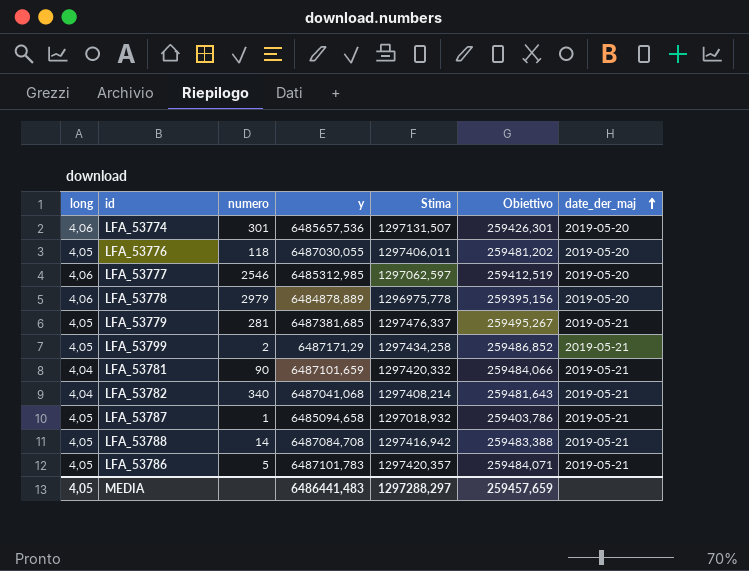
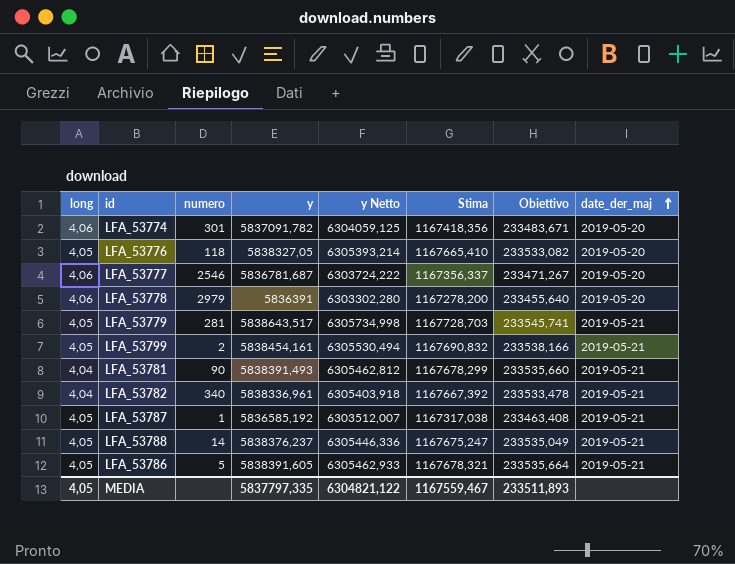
column y Netto | formula: none -> [y] * 1,08
LFA_53774 | y: 6485657,536 -> 5837091,782
LFA_53774 | Stima: 1297131,507 -> 1167418,356
LFA_53774 | Obiettivo: 259426,301 -> 233483,671
LFA_53776 | y: 6487030,055 -> 5838327,05
LFA_53776 | Stima: 1297406,011 -> 1167665,410
LFA_53776 | Obiettivo: 259481,202 -> 233533,082
LFA_53777 | y: 6485312,985 -> 5836781,687
LFA_53777 | Stima: 1297062,597 -> 1167356,337
LFA_53777 | Obiettivo: 259412,519 -> 233471,267
LFA_53778 | y: 6484878,889 -> 5836391
LFA_53778 | Stima: 1296975,778 -> 1167278,200
LFA_53778 | Obiettivo: 259395,156 -> 233455,640
LFA_53779 | y: 6487381,685 -> 5838643,517
LFA_53779 | Stima: 1297476,337 -> 1167728,703
LFA_53779 | Obiettivo: 259495,267 -> 233545,741
LFA_53799 | y: 6487171,29 -> 5838454,161
LFA_53799 | Stima: 1297434,258 -> 1167690,832
LFA_53799 | Obiettivo: 259486,852 -> 233538,166
LFA_53781 | y: 6487101,659 -> 5838391,493
LFA_53781 | Stima: 1297420,332 -> 1167678,299
LFA_53781 | Obiettivo: 259484,066 -> 233535,660
LFA_53782 | y: 6487041,068 -> 5838336,961
LFA_53782 | Stima: 1297408,214 -> 1167667,392
LFA_53782 | Obiettivo: 259481,643 -> 233533,478
LFA_53787 | y: 6485094,658 -> 5836585,192
LFA_53787 | Stima: 1297018,932 -> 1167317,038
LFA_53787 | Obiettivo: 259403,786 -> 233463,408
LFA_53788 | y: 6487084,708 -> 5838376,237
LFA_53788 | Stima: 1297416,942 -> 1167675,247
LFA_53788 | Obiettivo: 259483,388 -> 233535,049
LFA_53786 | y: 6487101,783 -> 5838391,605
LFA_53786 | Stima: 1297420,357 -> 1167678,321
LFA_53786 | Obiettivo: 259484,071 -> 233535,664
MEDIA | y: 6486441,483 -> 5837797,335
MEDIA | Stima: 1297288,297 -> 1167559,467
MEDIA | Obiettivo: 259457,659 -> 233511,893

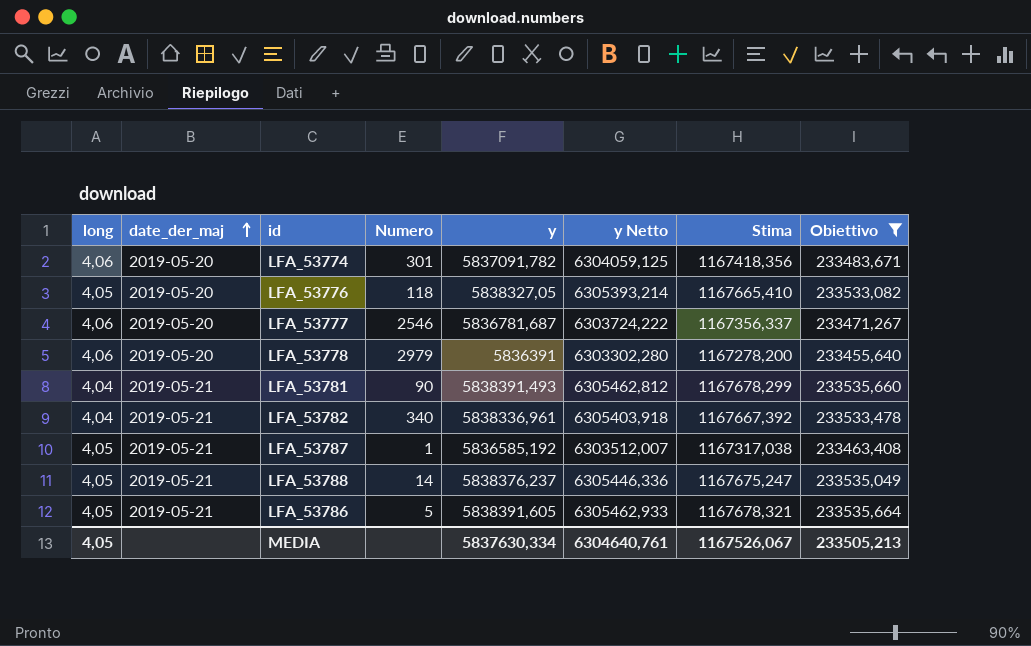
filter: none -> Obiettivo <= 233535,664
column date_der_maj | position: 8 -> 2
column name: numero -> Numero
MEDIA | y: 5837797,335 -> 5837630,334
MEDIA | y Netto: 6304821,122 -> 6304640,761
MEDIA | Stima: 1167559,467 -> 1167526,067
MEDIA | Obiettivo: 233511,893 -> 233505,213

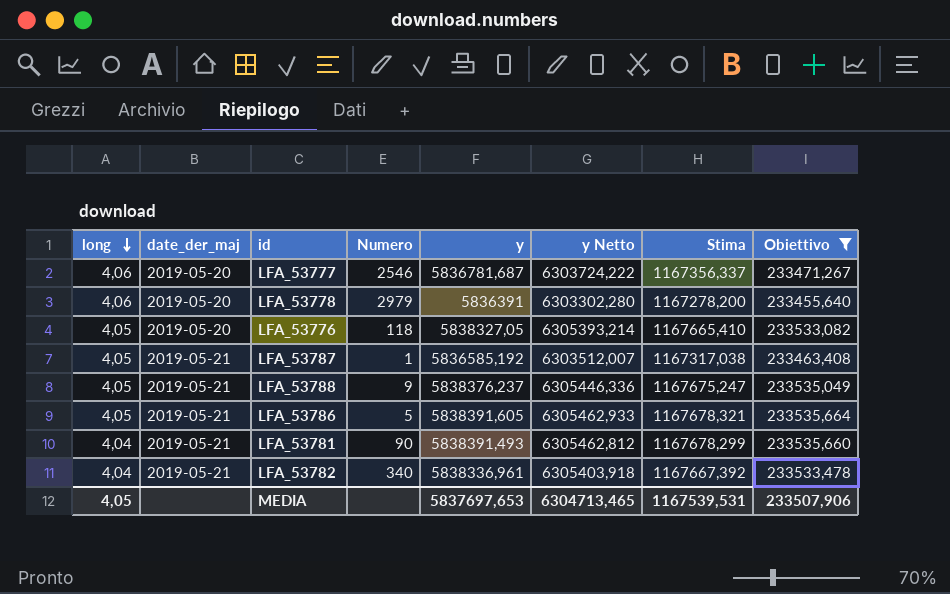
row order: date_der_maj ascending -> long descending
row LFA_53774: 4,06 | 2019-05-20 | 301 | 5837091,782 | 6304059,125 | 1167418,356 | 233483,671 -> none
LFA_53788 | Numero: 14 -> 9
MEDIA | y: 5837630,334 -> 5837697,653
MEDIA | y Netto: 6304640,761 -> 6304713,465
MEDIA | Stima: 1167526,067 -> 1167539,531
MEDIA | Obiettivo: 233505,213 -> 233507,906

